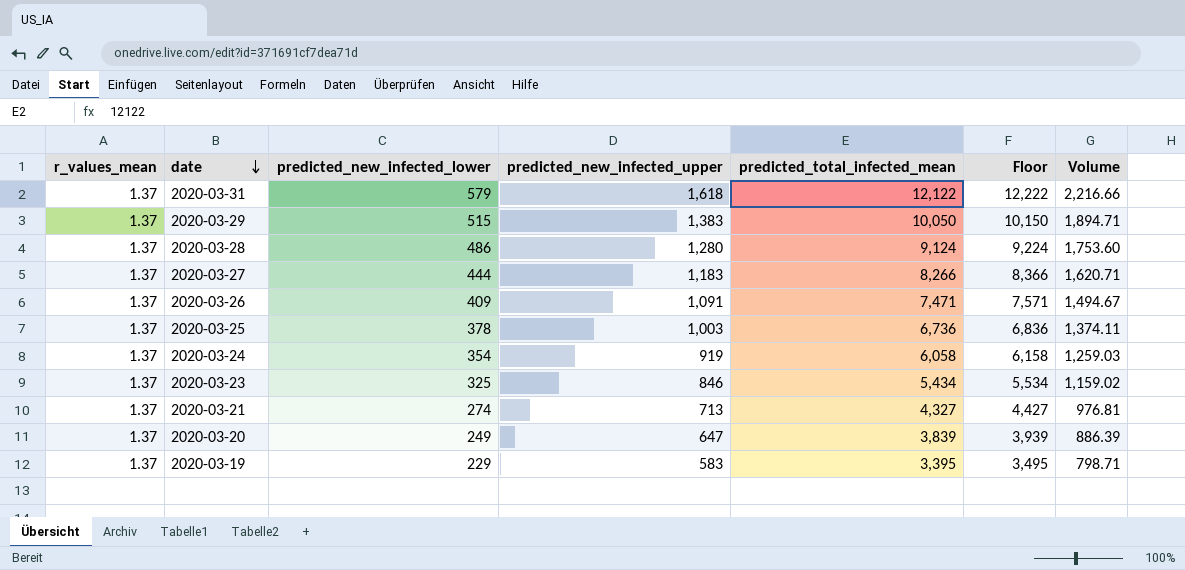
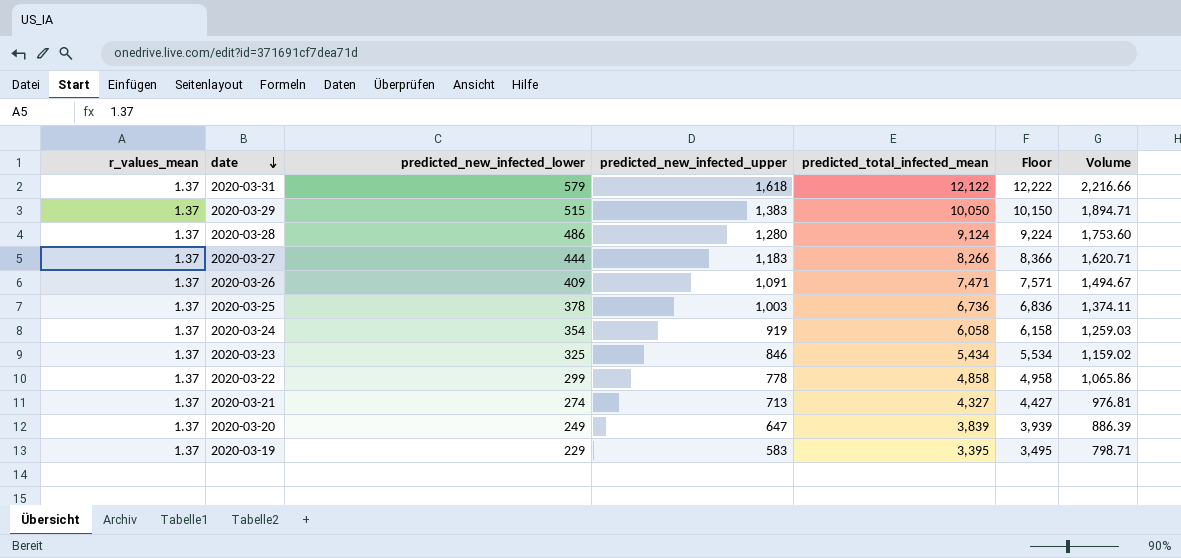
row 2020-03-22: none -> 1.37 | 299 | 778 | 4,858 | 4,958 | 1,065.86

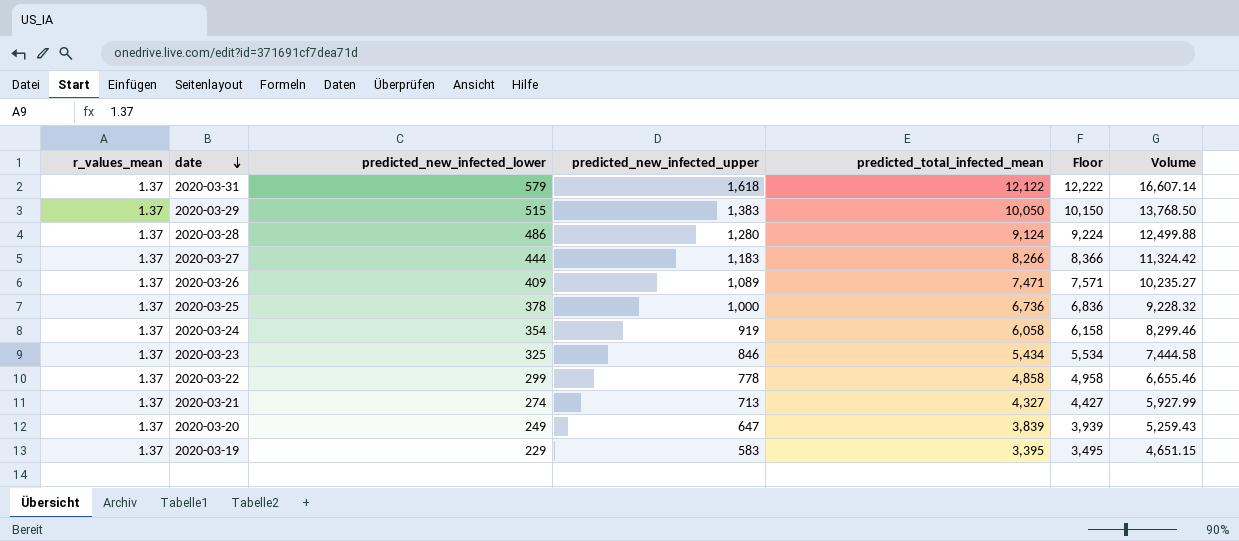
column Volume | formula: [r_values_mean] * [predicted_new_infected_upper] -> [r_values_mean] * [predicted_total_infected_mean]
2020-03-26 | predicted_new_infected_upper: 1,091 -> 1,089
2020-03-25 | predicted_new_infected_upper: 1,003 -> 1,000

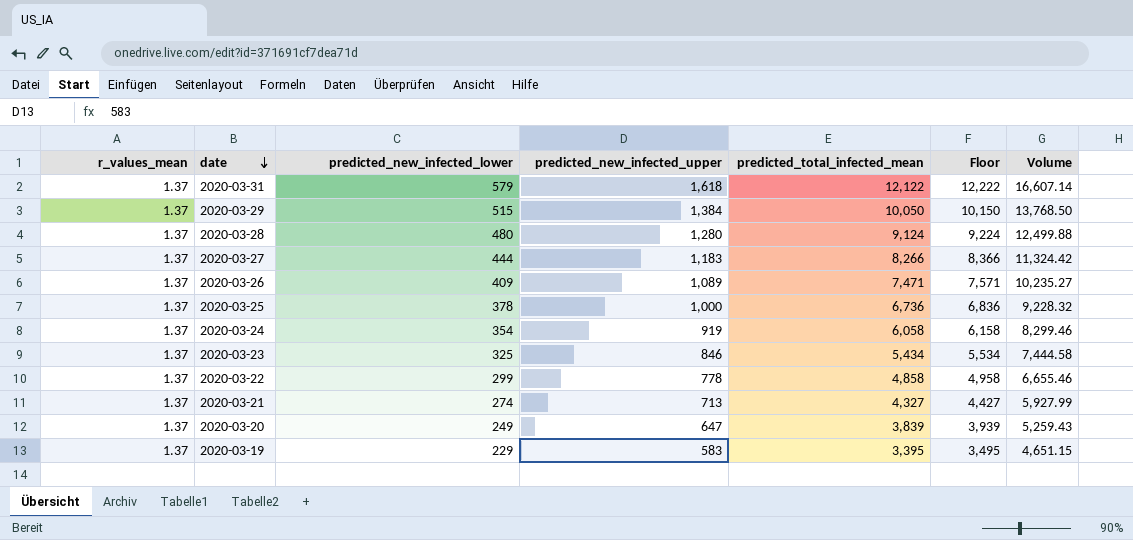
2020-03-29 | predicted_new_infected_upper: 1,383 -> 1,384
2020-03-28 | predicted_new_infected_lower: 486 -> 480

